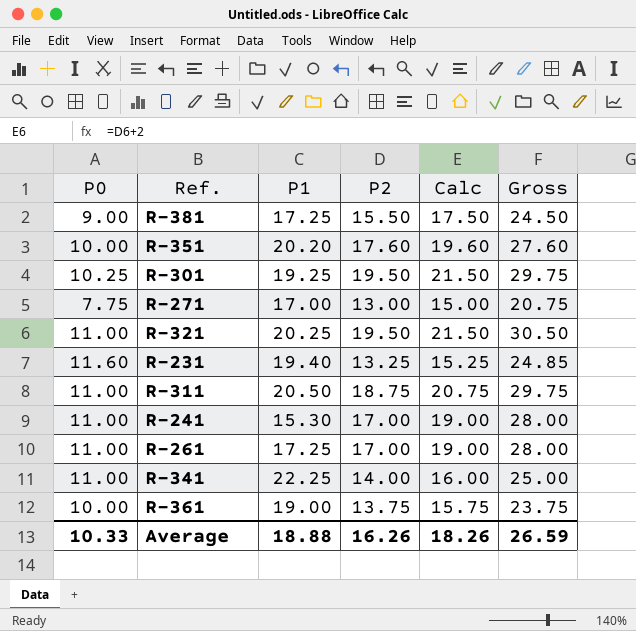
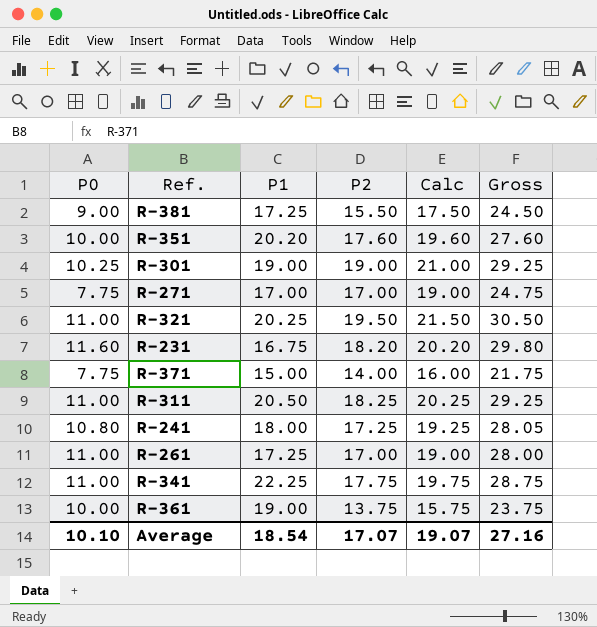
R-301 | P1: 19.25 -> 19.00
R-301 | P2: 19.50 -> 19.00
R-301 | Calc: 21.50 -> 21.00
R-301 | Gross: 29.75 -> 29.25
R-271 | P2: 13.00 -> 17.00
R-271 | Calc: 15.00 -> 19.00
R-271 | Gross: 20.75 -> 24.75
R-231 | P1: 19.40 -> 16.75
R-231 | P2: 13.25 -> 18.20
R-231 | Calc: 15.25 -> 20.20
R-231 | Gross: 24.85 -> 29.80
row R-371: none -> 7.75 | 15.00 | 14.00 | 16.00 | 21.75
R-311 | P2: 18.75 -> 18.25
R-311 | Calc: 20.75 -> 20.25
R-311 | Gross: 29.75 -> 29.25
R-241 | P0: 11.00 -> 10.80
R-241 | P1: 15.30 -> 18.00
R-241 | P2: 17.00 -> 17.25
R-241 | Calc: 19.00 -> 19.25
R-241 | Gross: 28.00 -> 28.05
R-341 | P2: 14.00 -> 17.75
R-341 | Calc: 16.00 -> 19.75
R-341 | Gross: 25.00 -> 28.75
Average | P0: 10.33 -> 10.10
Average | P1: 18.88 -> 18.54
Average | P2: 16.26 -> 17.07
Average | Calc: 18.26 -> 19.07
Average | Gross: 26.59 -> 27.16

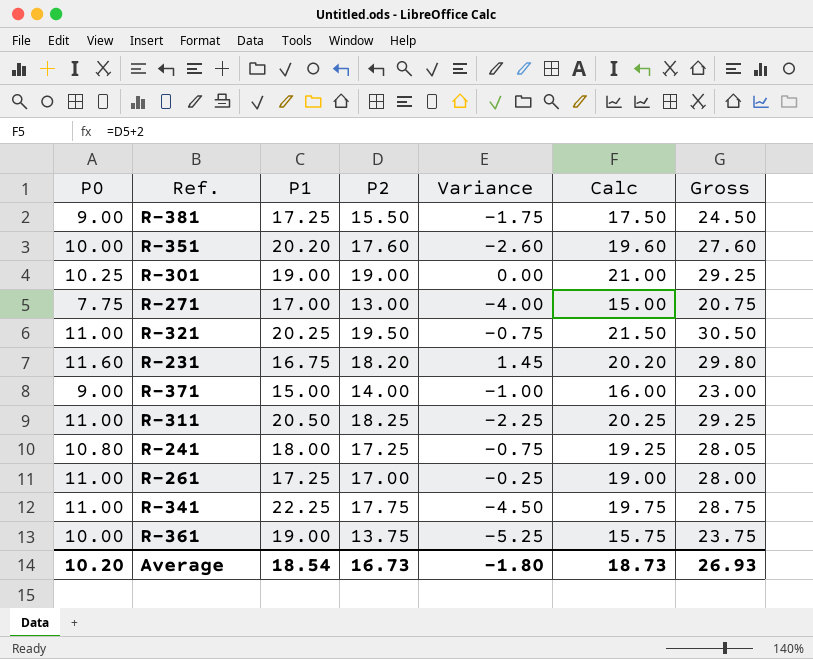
column Variance | formula: none -> [P2] - [P1]
R-271 | P2: 17.00 -> 13.00
R-271 | Calc: 19.00 -> 15.00
R-271 | Gross: 24.75 -> 20.75
R-371 | P0: 7.75 -> 9.00
R-371 | Gross: 21.75 -> 23.00
Average | P0: 10.10 -> 10.20
Average | P2: 17.07 -> 16.73
Average | Calc: 19.07 -> 18.73
Average | Gross: 27.16 -> 26.93

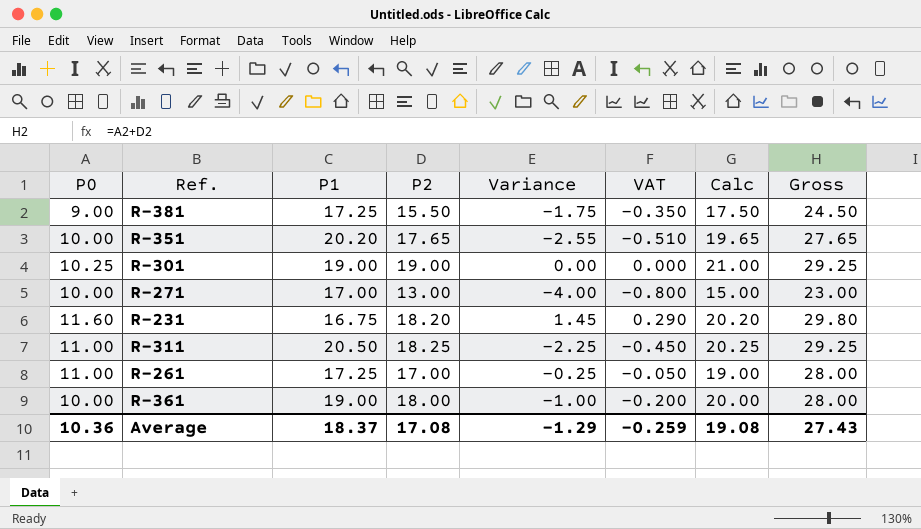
column VAT | formula: none -> [Variance] * 0.2
row R-321: 11.00 | 20.25 | 19.50 | -0.75 | 21.50 | 30.50 -> none
row R-371: 9.00 | 15.00 | 14.00 | -1.00 | 16.00 | 23.00 -> none
row R-241: 10.80 | 18.00 | 17.25 | -0.75 | 19.25 | 28.05 -> none
row R-341: 11.00 | 22.25 | 17.75 | -4.50 | 19.75 | 28.75 -> none
R-351 | P2: 17.60 -> 17.65
R-351 | Variance: -2.60 -> -2.55
R-351 | Calc: 19.60 -> 19.65
R-351 | Gross: 27.60 -> 27.65
R-271 | P0: 7.75 -> 10.00
R-271 | Gross: 20.75 -> 23.00
R-361 | P2: 13.75 -> 18.00
R-361 | Variance: -5.25 -> -1.00
R-361 | Calc: 15.75 -> 20.00
R-361 | Gross: 23.75 -> 28.00
Average | P0: 10.20 -> 10.36
Average | P1: 18.54 -> 18.37
Average | P2: 16.73 -> 17.08
Average | Variance: -1.80 -> -1.29
Average | Calc: 18.73 -> 19.08
Average | Gross: 26.93 -> 27.43

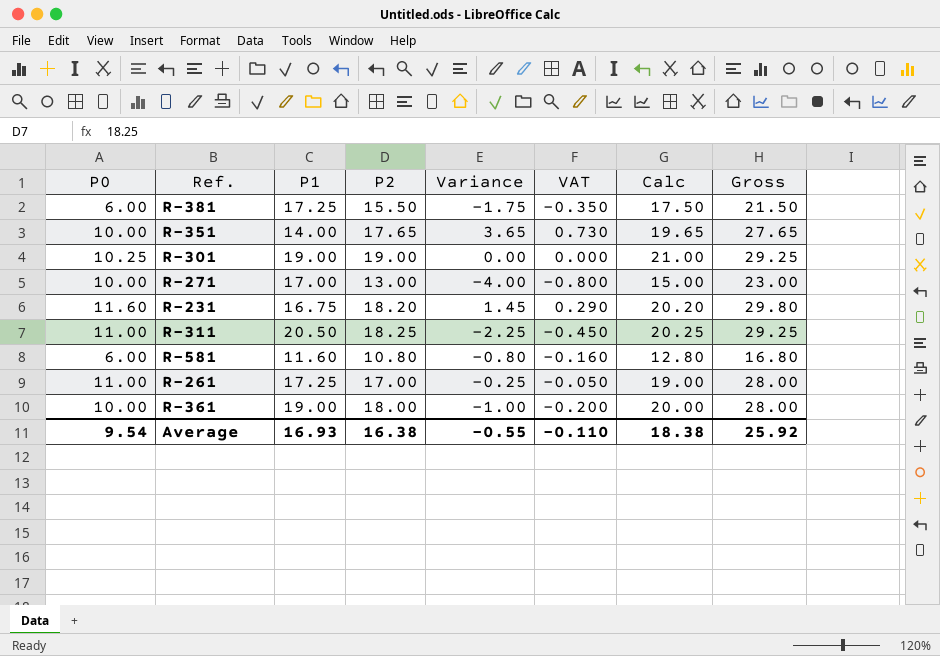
R-381 | P0: 9.00 -> 6.00
R-381 | Gross: 24.50 -> 21.50
R-351 | P1: 20.20 -> 14.00
R-351 | Variance: -2.55 -> 3.65
R-351 | VAT: -0.510 -> 0.730
row R-581: none -> 6.00 | 11.60 | 10.80 | -0.80 | -0.160 | 12.80 | 16.80
Average | P0: 10.36 -> 9.54
Average | P1: 18.37 -> 16.93
Average | P2: 17.08 -> 16.38
Average | Variance: -1.29 -> -0.55
Average | VAT: -0.259 -> -0.110
Average | Calc: 19.08 -> 18.38
Average | Gross: 27.43 -> 25.92

